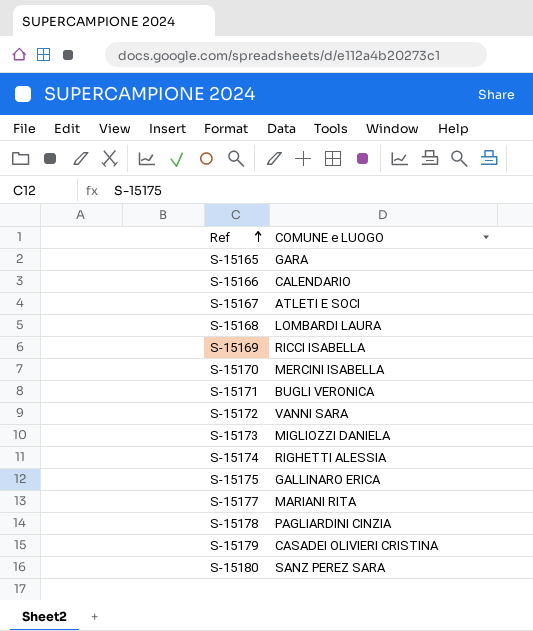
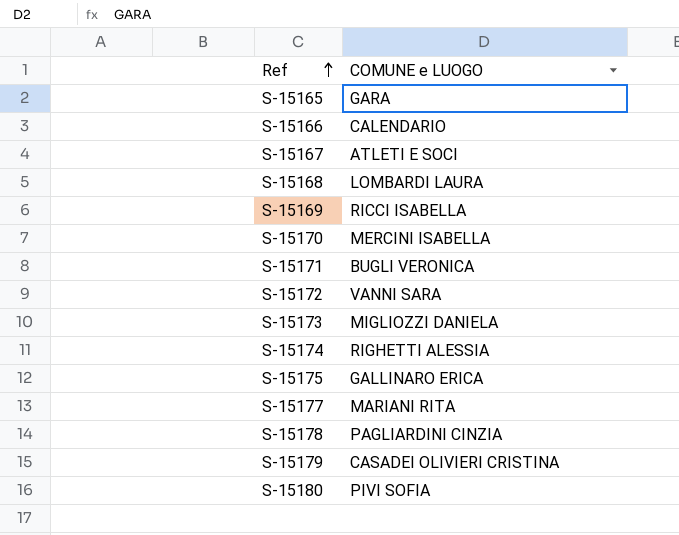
S-15180 | COMUNE e LUOGO: SANZ PEREZ SARA -> PIVI SOFIA

